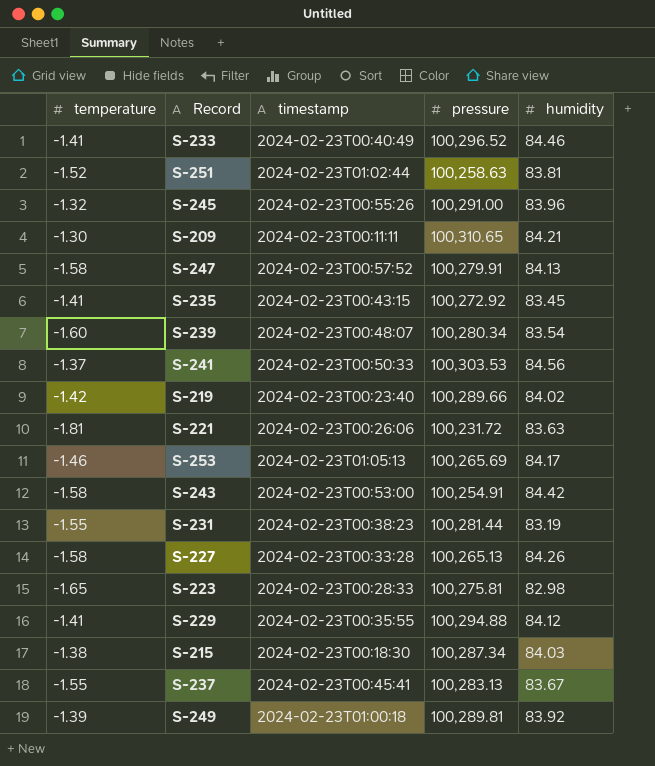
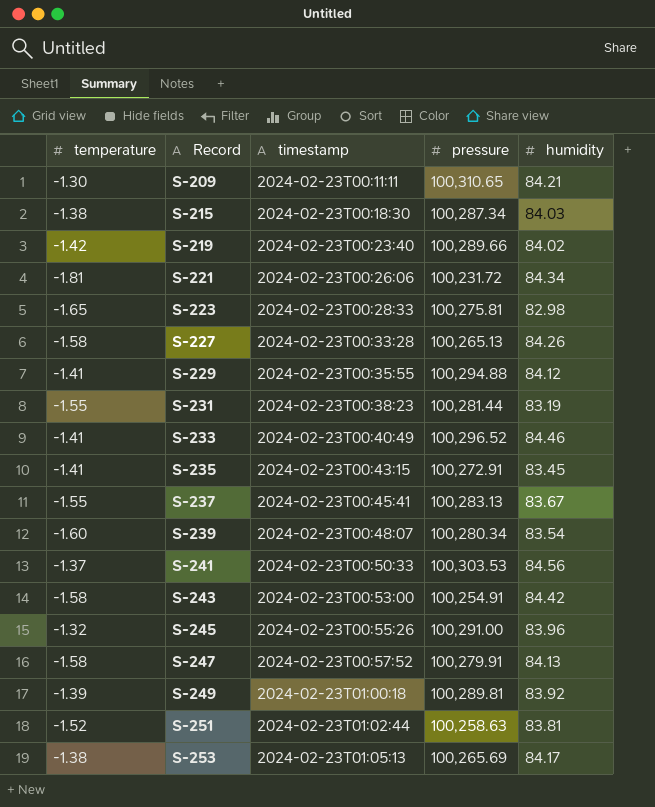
row order: none -> Record ascending
S-221 | humidity: 83.63 -> 84.34
S-235 | pressure: 100,272.92 -> 100,272.91
S-253 | temperature: -1.46 -> -1.38

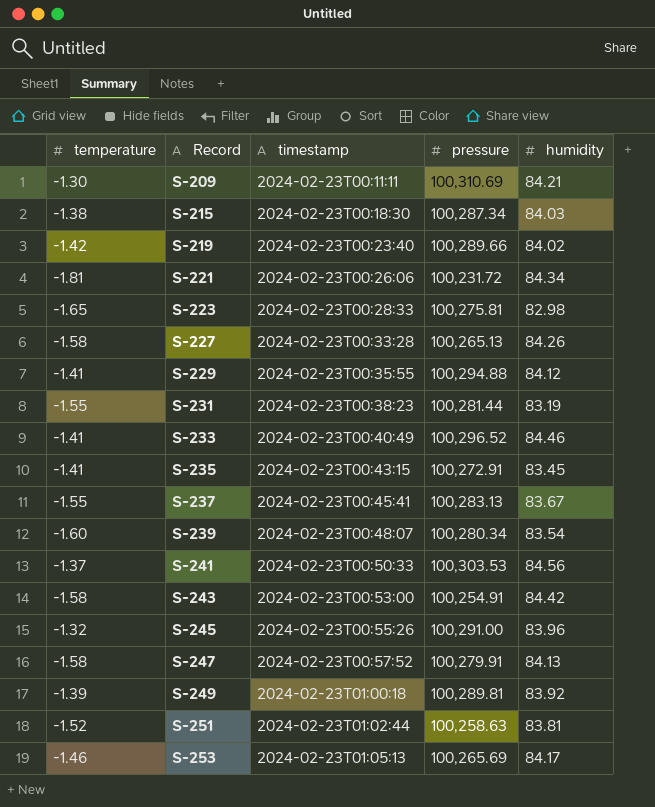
S-209 | pressure: 100,310.65 -> 100,310.69
S-253 | temperature: -1.38 -> -1.46

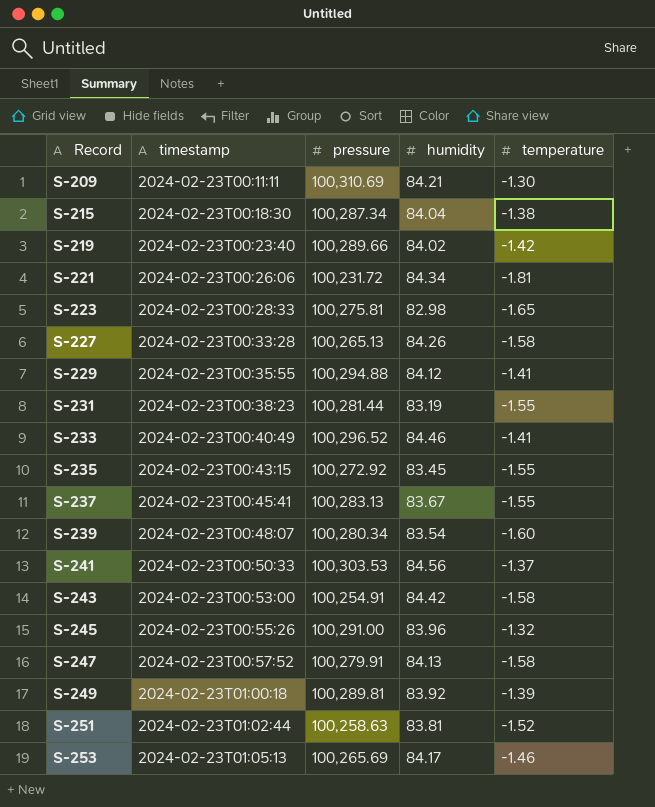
column temperature | position: 1 -> 5
S-215 | humidity: 84.03 -> 84.04
S-235 | pressure: 100,272.91 -> 100,272.92
S-235 | temperature: -1.41 -> -1.55

